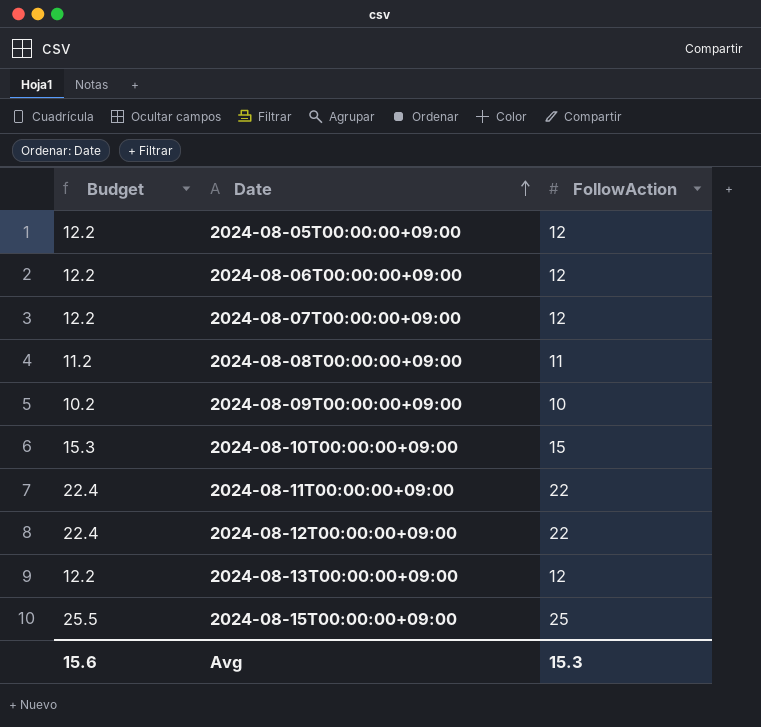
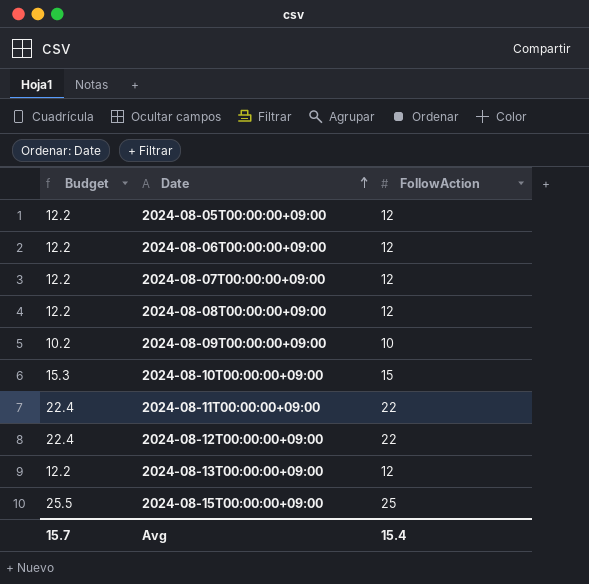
2024-08-08T00:00:00+09:00 | Budget: 11.2 -> 12.2
2024-08-08T00:00:00+09:00 | FollowAction: 11 -> 12
Avg | Budget: 15.6 -> 15.7
Avg | FollowAction: 15.3 -> 15.4

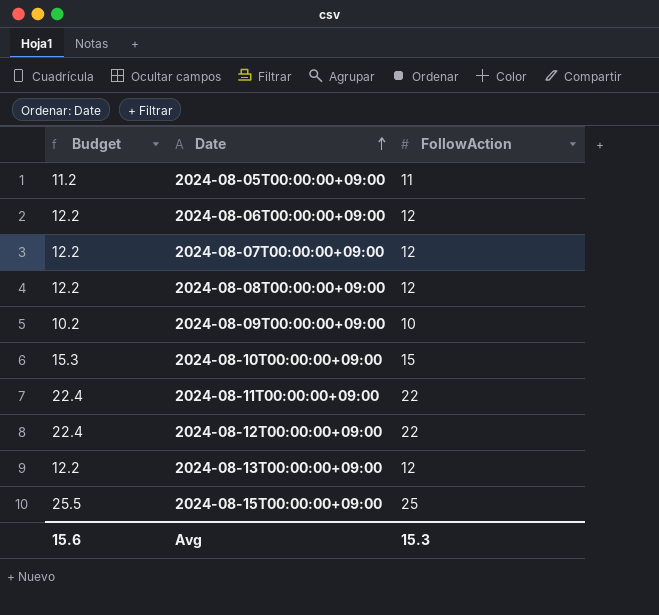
2024-08-05T00:00:00+09:00 | Budget: 12.2 -> 11.2
2024-08-05T00:00:00+09:00 | FollowAction: 12 -> 11
Avg | Budget: 15.7 -> 15.6
Avg | FollowAction: 15.4 -> 15.3

